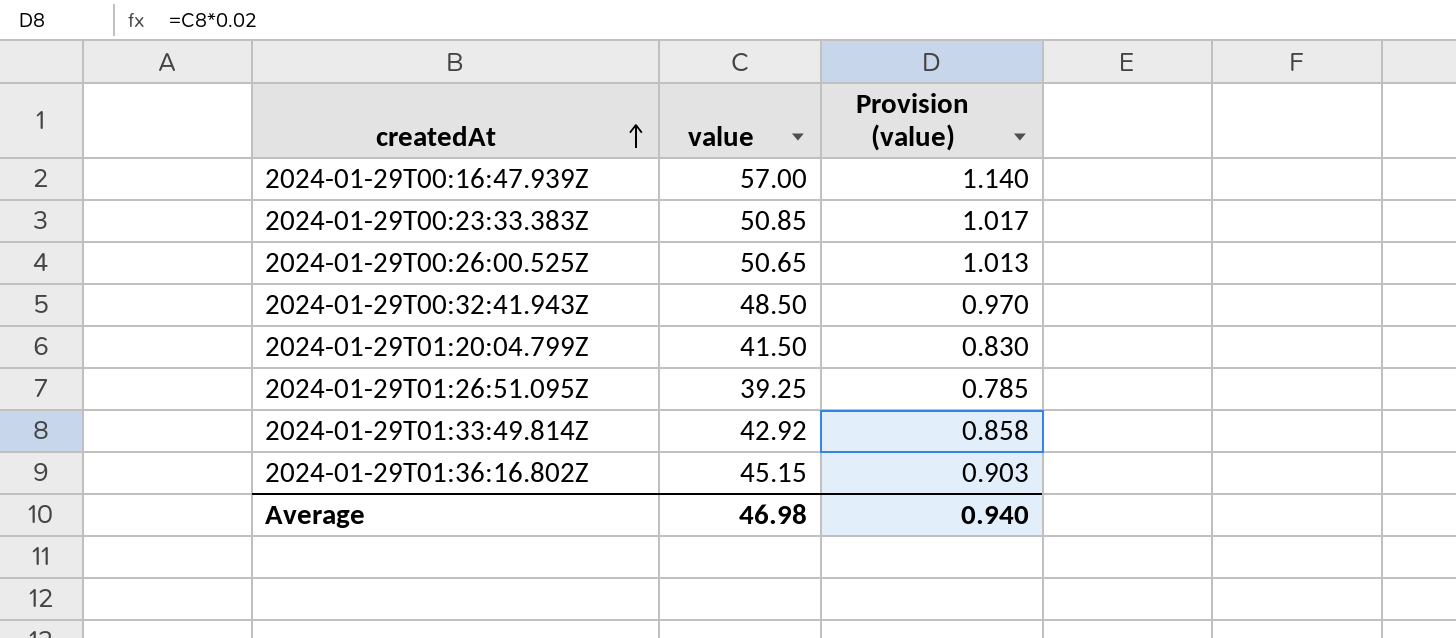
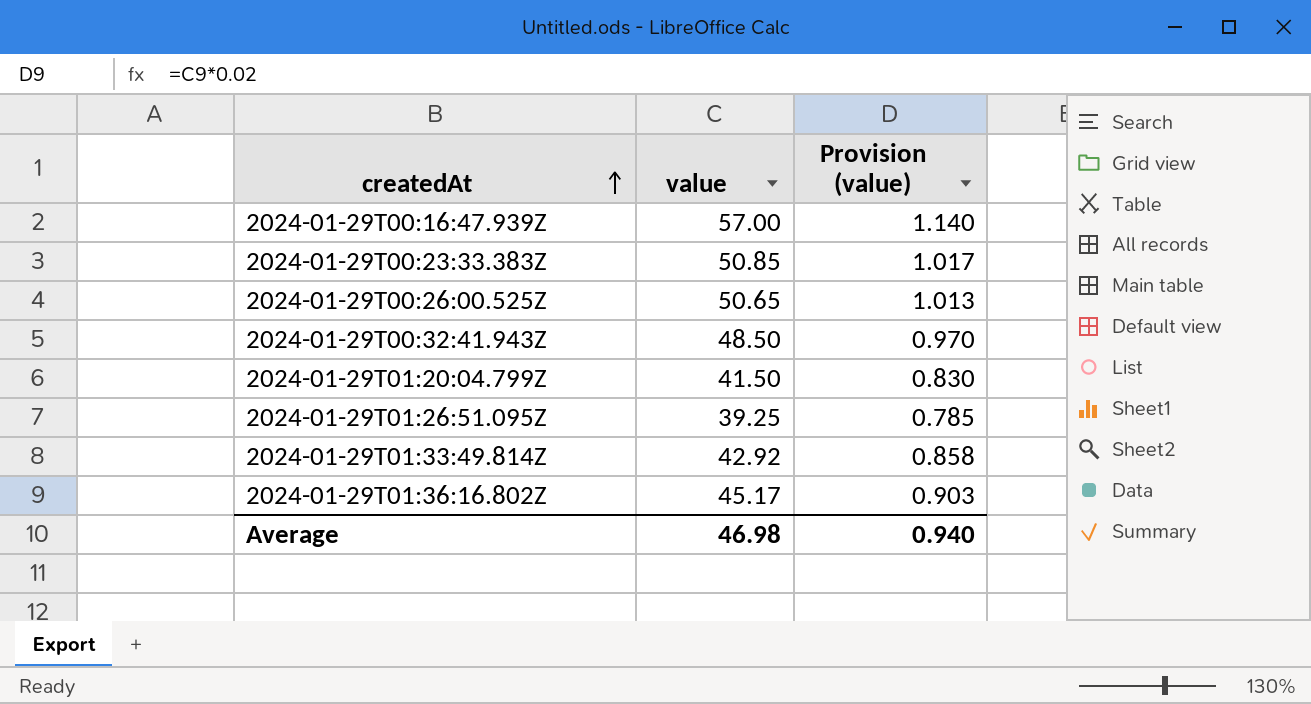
2024-01-29T01:36:16.802Z | value: 45.15 -> 45.17

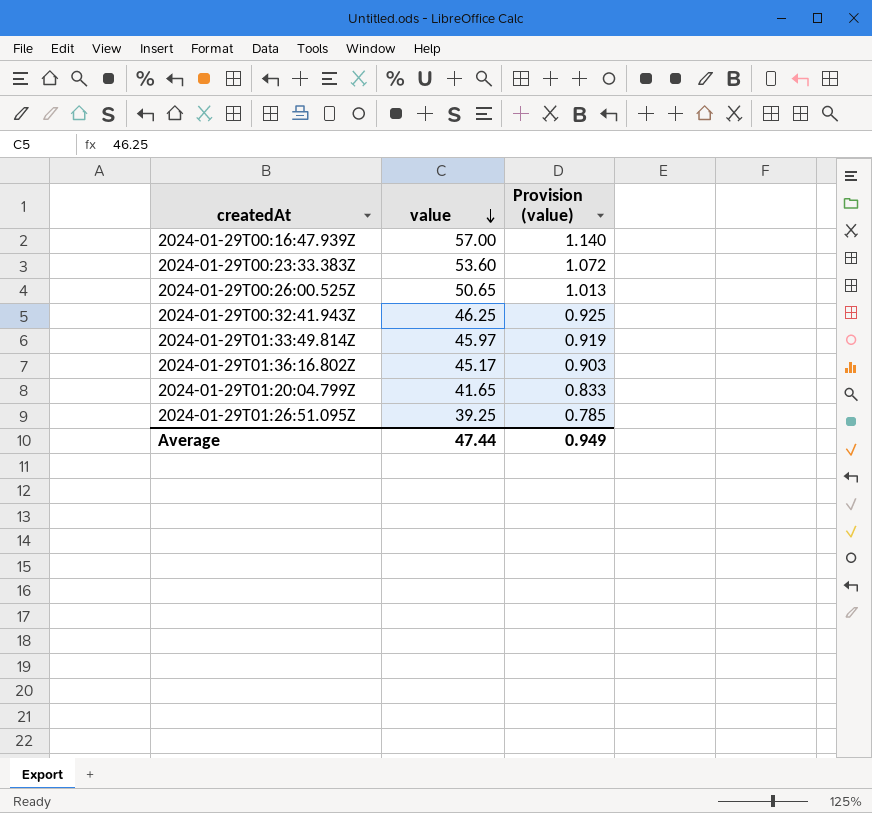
row order: createdAt ascending -> value descending
2024-01-29T00:23:33.383Z | value: 50.85 -> 53.60
2024-01-29T00:23:33.383Z | Provision (value): 1.017 -> 1.072
2024-01-29T00:32:41.943Z | value: 48.50 -> 46.25
2024-01-29T00:32:41.943Z | Provision (value): 0.970 -> 0.925
2024-01-29T01:33:49.814Z | value: 42.92 -> 45.97
2024-01-29T01:33:49.814Z | Provision (value): 0.858 -> 0.919
2024-01-29T01:20:04.799Z | value: 41.50 -> 41.65
2024-01-29T01:20:04.799Z | Provision (value): 0.830 -> 0.833
Average | value: 46.98 -> 47.44
Average | Provision (value): 0.940 -> 0.949

